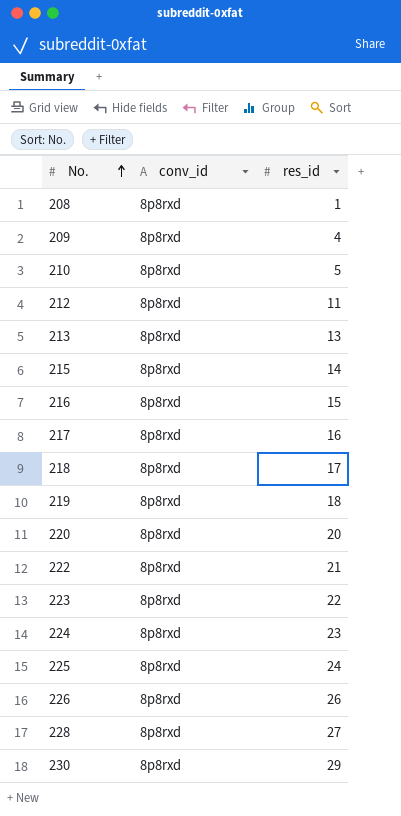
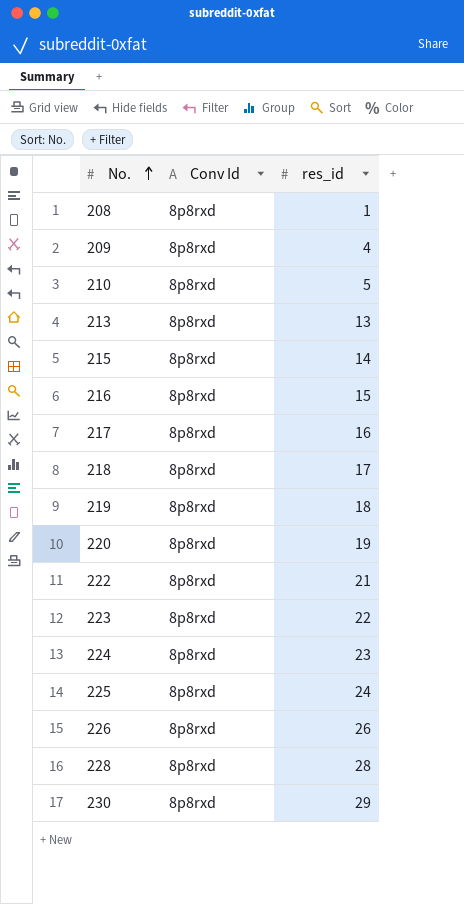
column name: conv_id -> Conv Id
row 212: 8p8rxd | 11 -> none
220 | res_id: 20 -> 19
228 | res_id: 27 -> 28

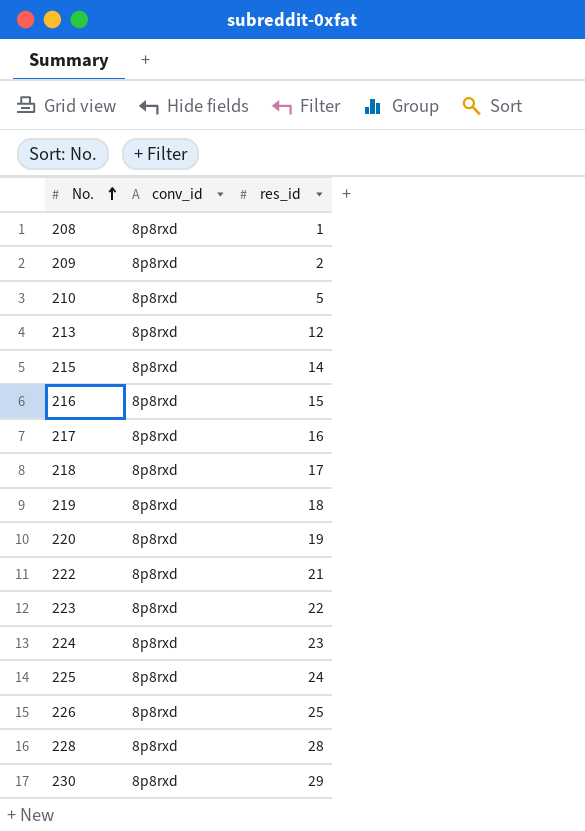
column name: Conv Id -> conv_id
209 | res_id: 4 -> 2
213 | res_id: 13 -> 12
226 | res_id: 26 -> 25

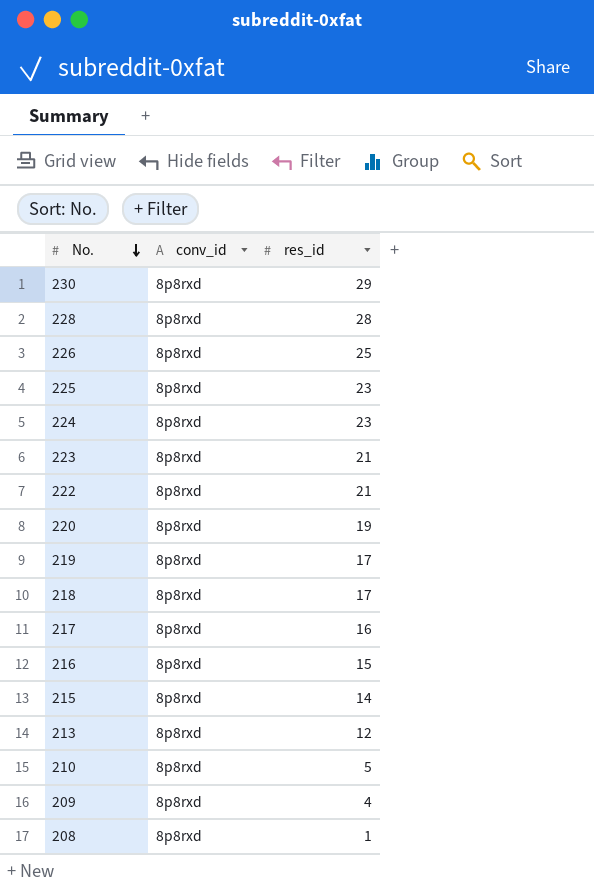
row order: No. ascending -> No. descending
225 | res_id: 24 -> 23
223 | res_id: 22 -> 21
219 | res_id: 18 -> 17
209 | res_id: 2 -> 4

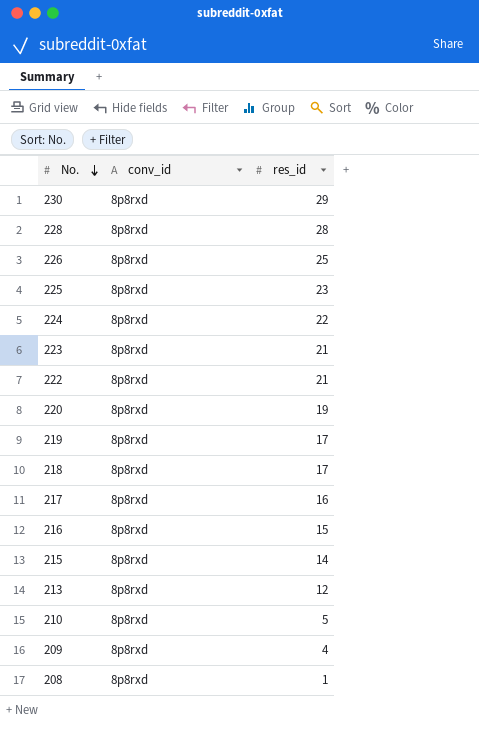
224 | res_id: 23 -> 22

